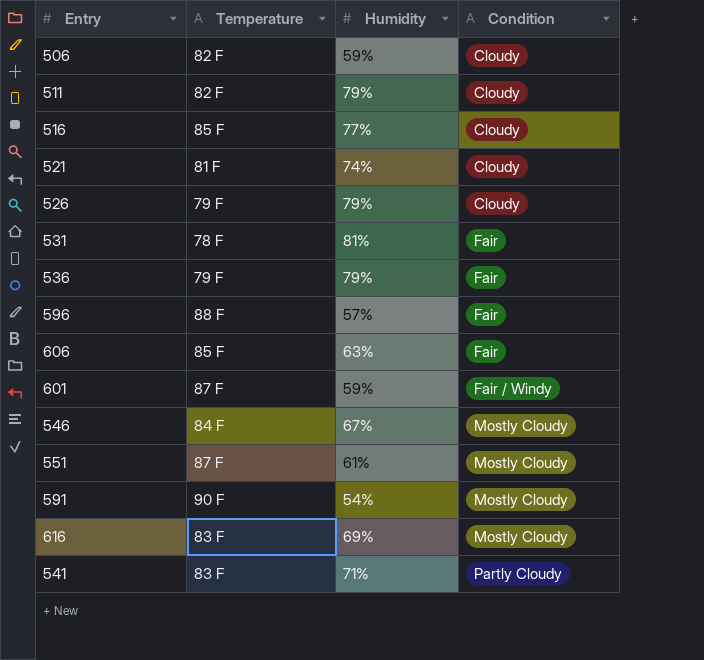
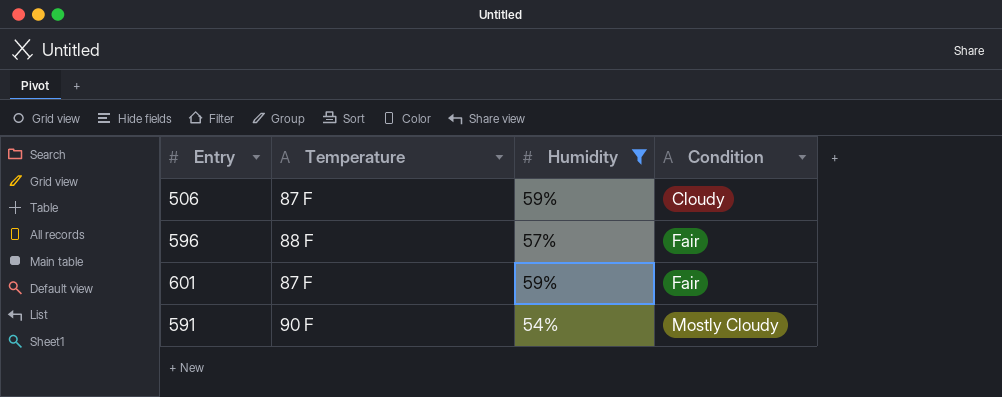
filter: none -> Humidity <= 59%
506 | Temperature: 82 F -> 87 F
601 | Condition: Fair / Windy -> Fair

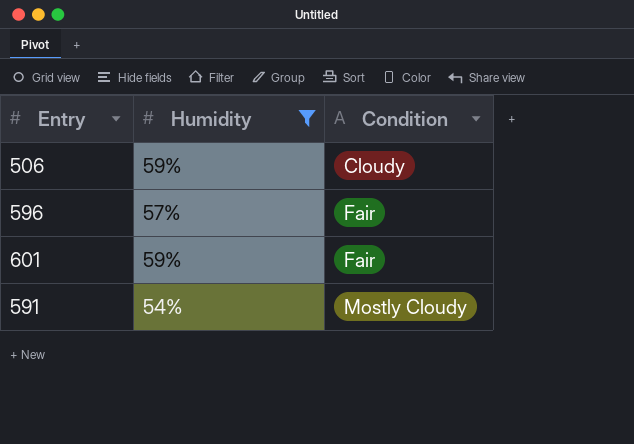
column Temperature | position: 2 -> none

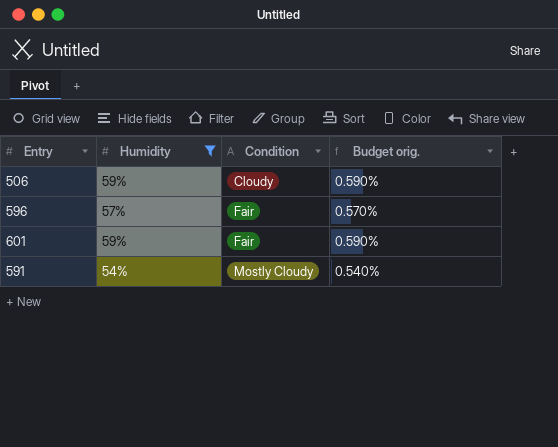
column Budget orig. | formula: none -> [Humidity] * 0.01

